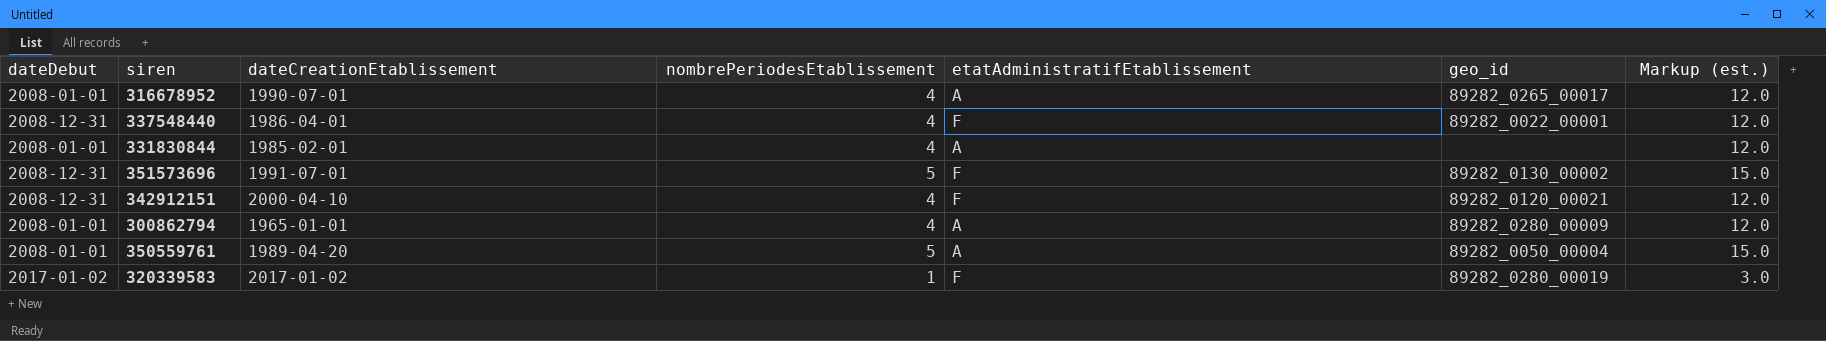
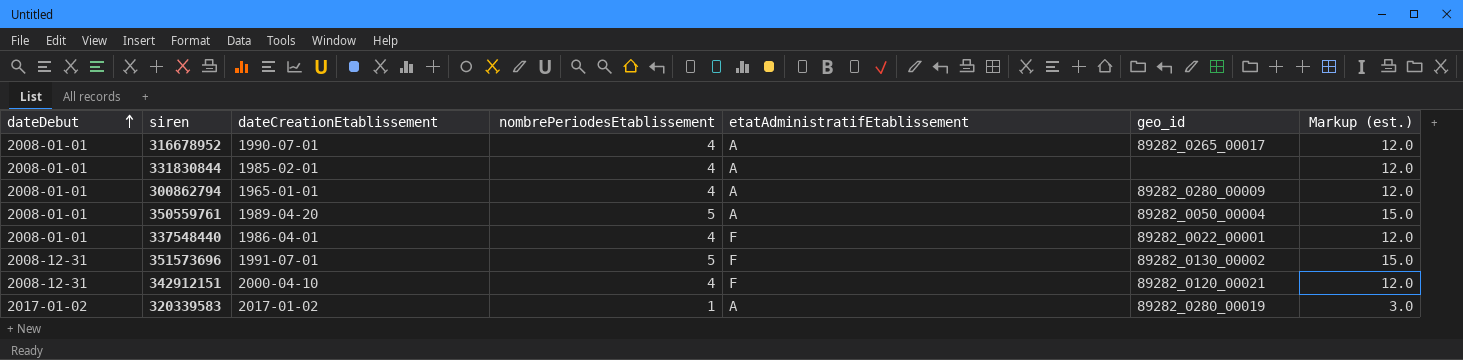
row order: none -> dateDebut ascending
337548440 | dateDebut: 2008-12-31 -> 2008-01-01
320339583 | etatAdministratifEtablissement: F -> A

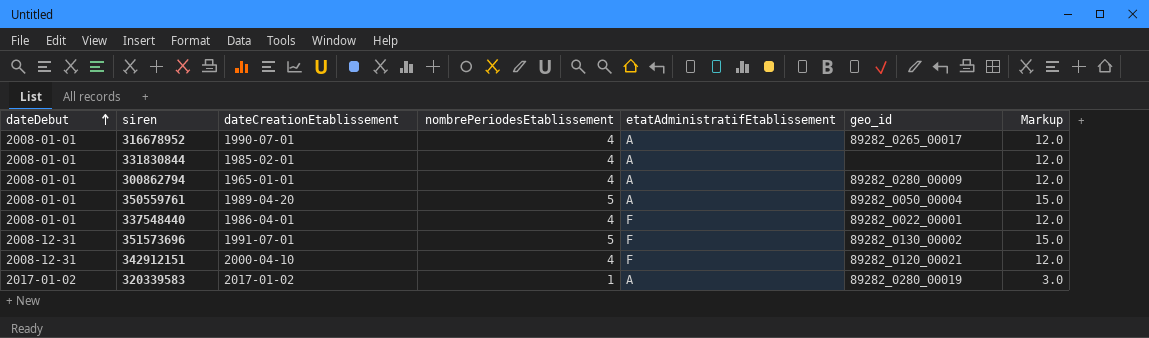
column name: Markup (est.) -> Markup

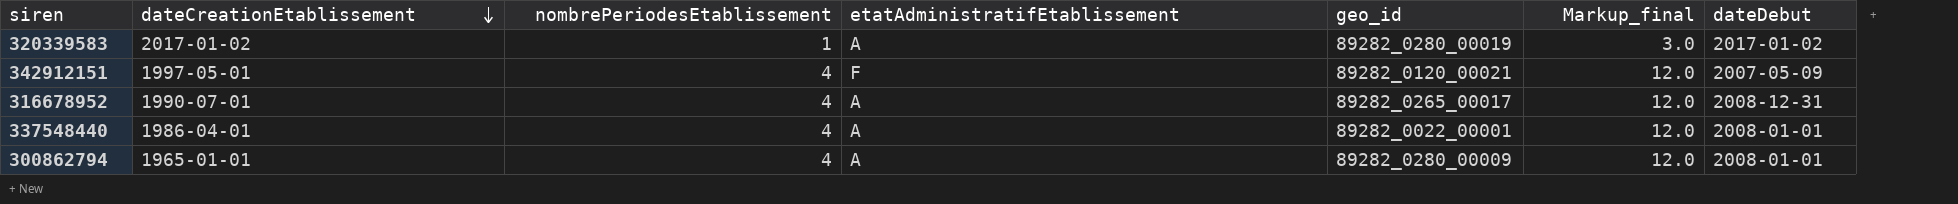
row order: dateDebut ascending -> dateCreationEtablissement descending
column name: Markup -> Markup_final
column dateDebut | position: 1 -> 7
row 331830844: 2008-01-01 | 1985-02-01 | 4 | A | none | 12.0 -> none
row 350559761: 2008-01-01 | 1989-04-20 | 5 | A | 89282_0050_00004 | 15.0 -> none
row 351573696: 2008-12-31 | 1991-07-01 | 5 | F | 89282_0130_00002 | 15.0 -> none
342912151 | dateCreationEtablissement: 2000-04-10 -> 1997-05-01
342912151 | dateDebut: 2008-12-31 -> 2007-05-09
316678952 | dateDebut: 2008-01-01 -> 2008-12-31
337548440 | etatAdministratifEtablissement: F -> A

